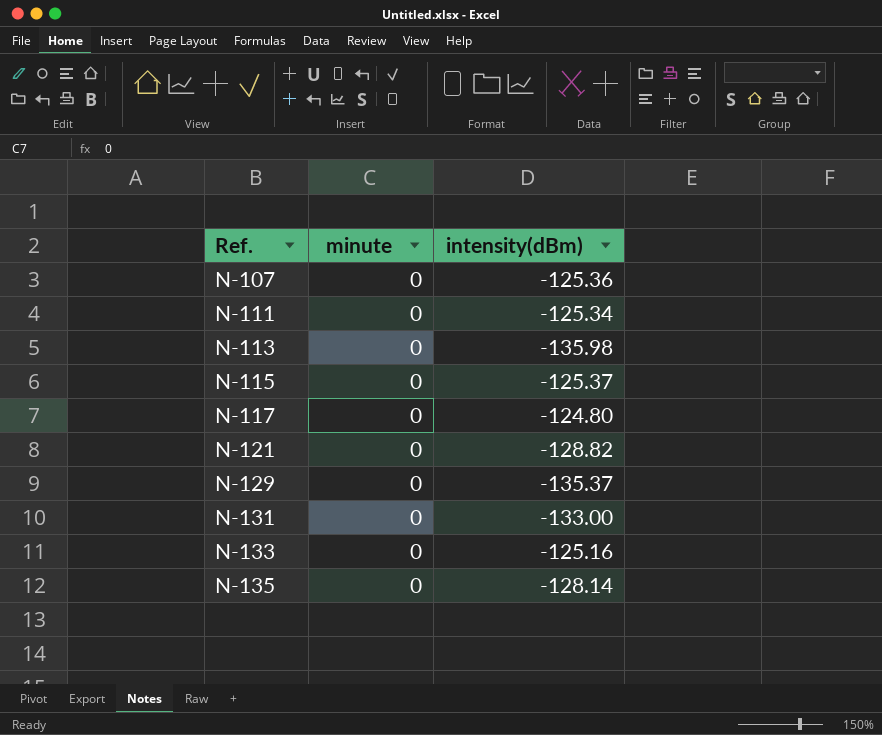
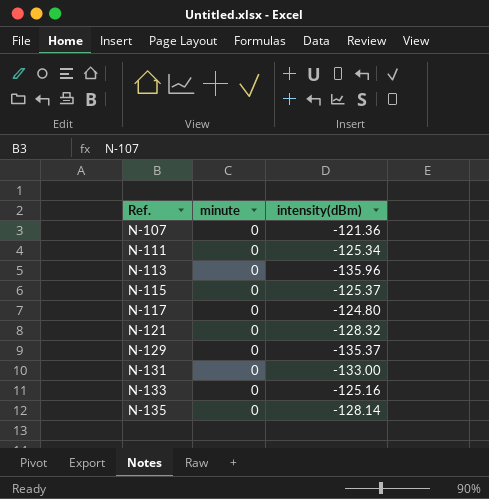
N-107 | intensity(dBm): -125.36 -> -121.36
N-113 | intensity(dBm): -135.98 -> -135.96
N-121 | intensity(dBm): -128.82 -> -128.32

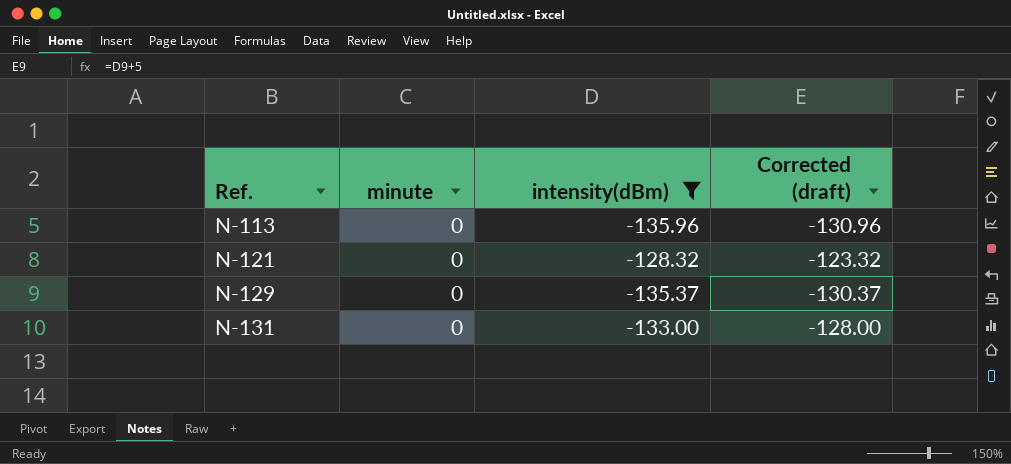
filter: none -> intensity(dBm) <= -128.32
column Corrected (draft) | formula: none -> [intensity(dBm)] + 5

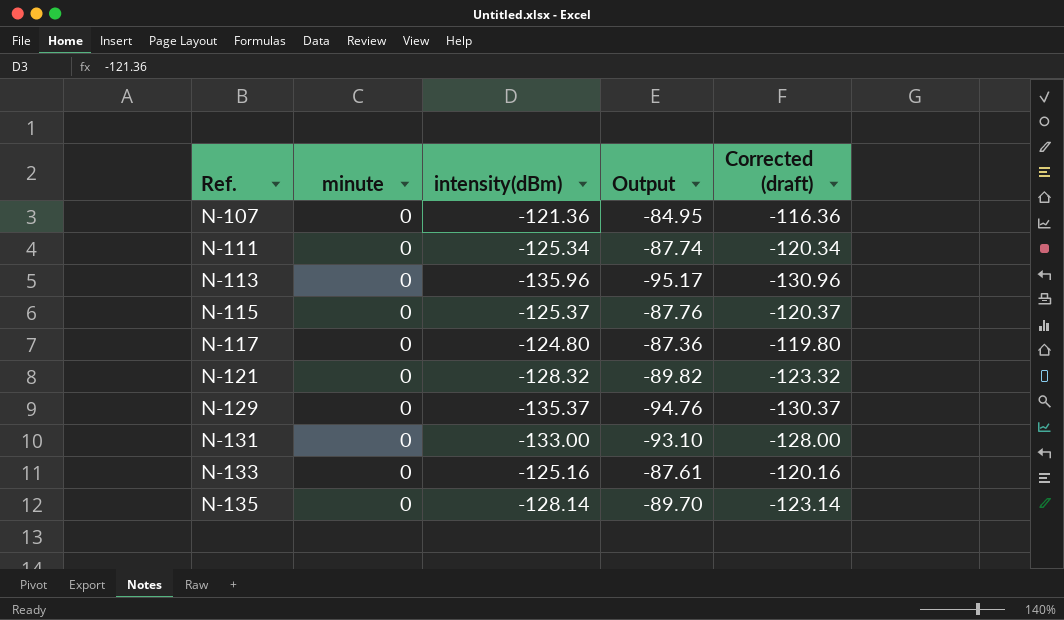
filter: intensity(dBm) <= -128.32 -> none
column Output | formula: none -> [intensity(dBm)] * 0.7

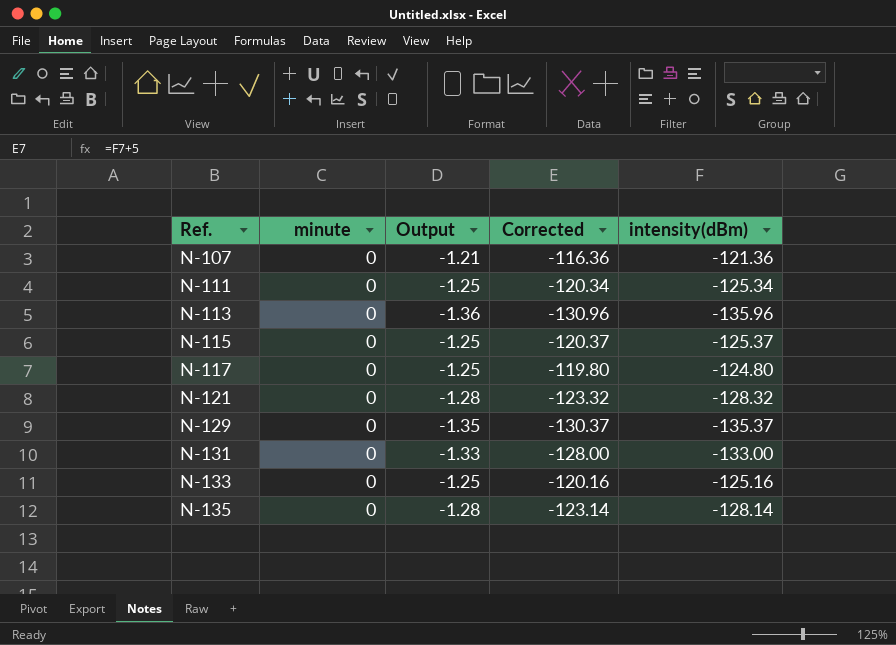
column Output | formula: [intensity(dBm)] * 0.7 -> [intensity(dBm)] * 0.01
column name: Corrected (draft) -> Corrected
column intensity(dBm) | position: 3 -> 5

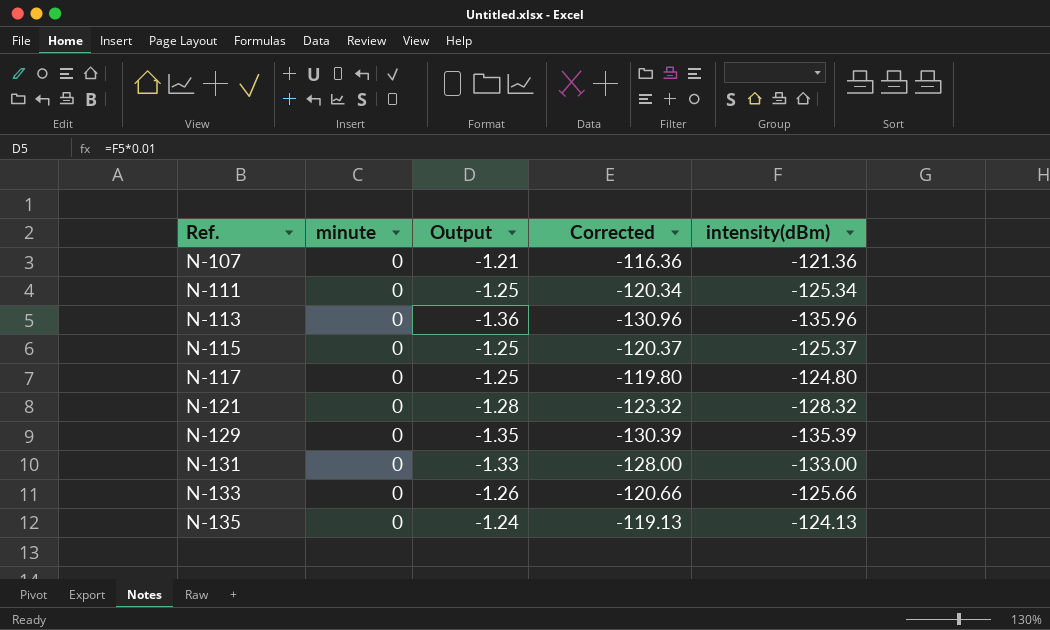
N-129 | Corrected: -130.37 -> -130.39
N-129 | intensity(dBm): -135.37 -> -135.39
N-133 | Output: -1.25 -> -1.26
N-133 | Corrected: -120.16 -> -120.66
N-133 | intensity(dBm): -125.16 -> -125.66
N-135 | Output: -1.28 -> -1.24
N-135 | Corrected: -123.14 -> -119.13
N-135 | intensity(dBm): -128.14 -> -124.13

